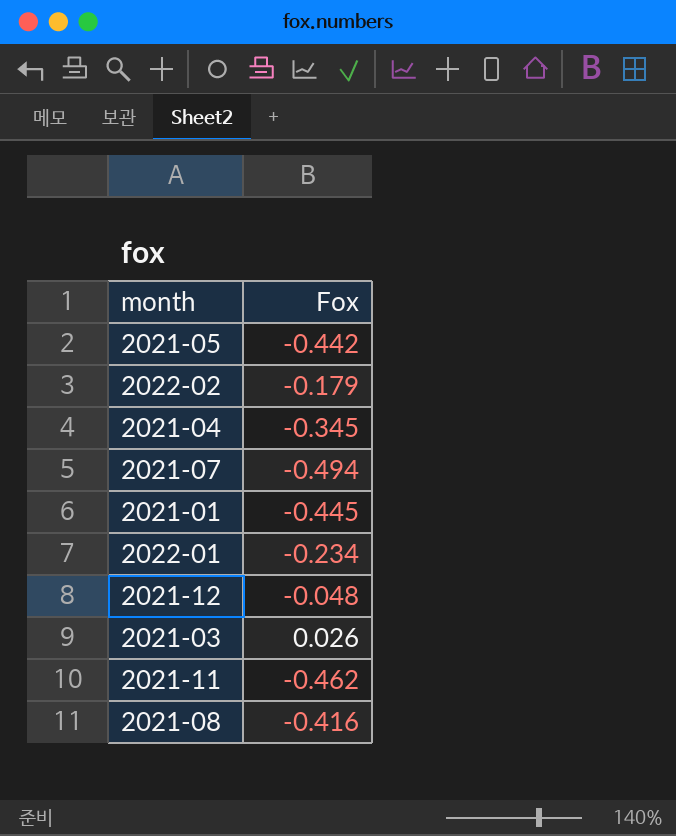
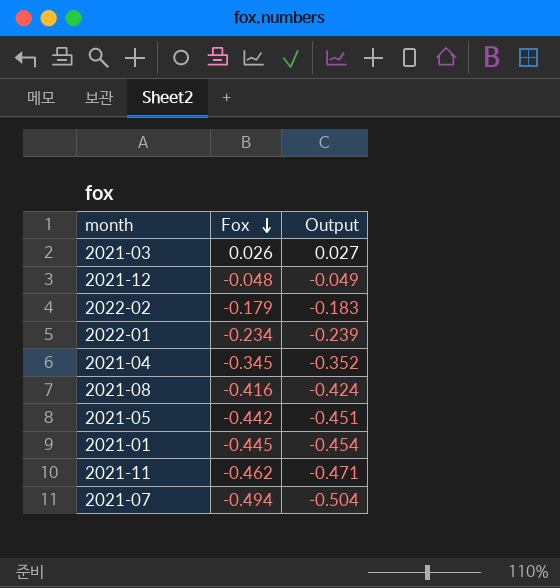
row order: none -> Fox descending
column Output | formula: none -> [Fox] * 1.02

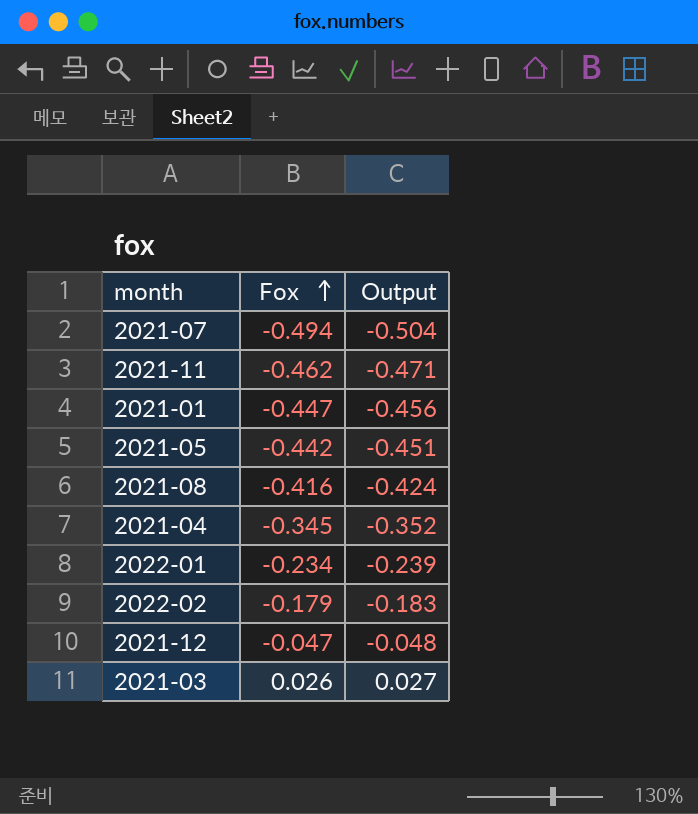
row order: Fox descending -> Fox ascending
2021-01 | Fox: -0.445 -> -0.447
2021-01 | Output: -0.454 -> -0.456
2021-12 | Fox: -0.048 -> -0.047
2021-12 | Output: -0.049 -> -0.048

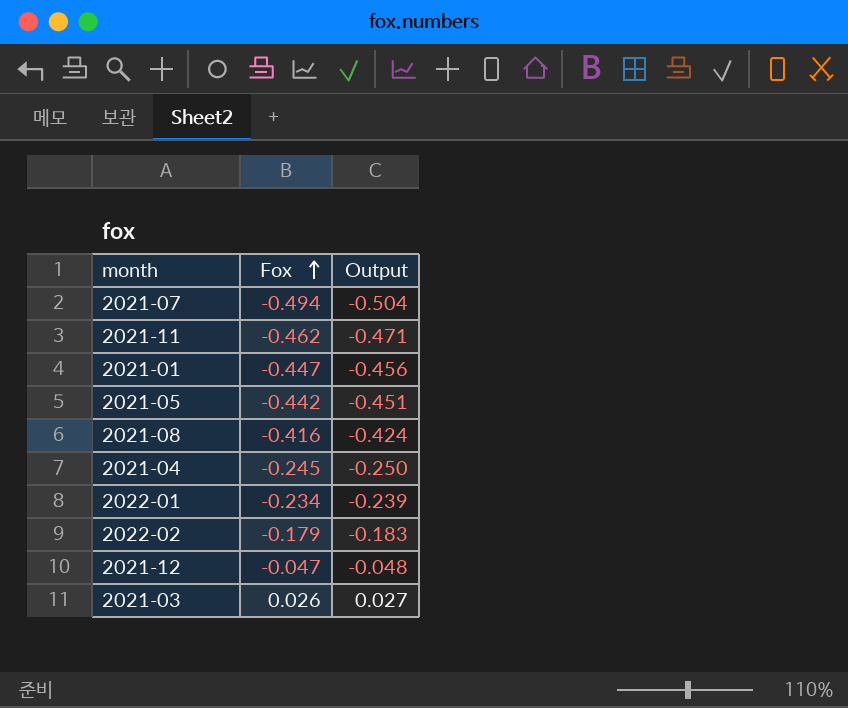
2021-04 | Fox: -0.345 -> -0.245
2021-04 | Output: -0.352 -> -0.250

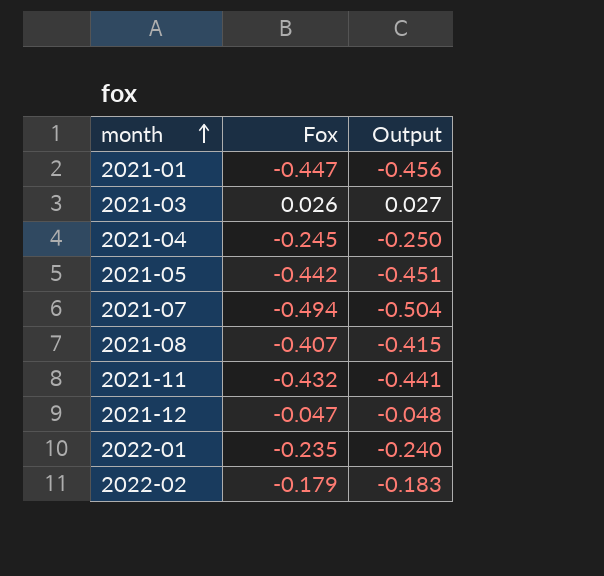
row order: Fox ascending -> month ascending
2021-08 | Fox: -0.416 -> -0.407
2021-08 | Output: -0.424 -> -0.415
2021-11 | Fox: -0.462 -> -0.432
2021-11 | Output: -0.471 -> -0.441
2022-01 | Fox: -0.234 -> -0.235
2022-01 | Output: -0.239 -> -0.240

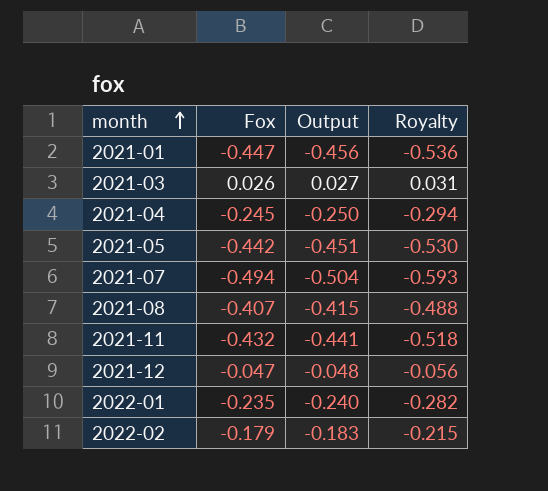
column Royalty | formula: none -> [Fox] * 1.2

